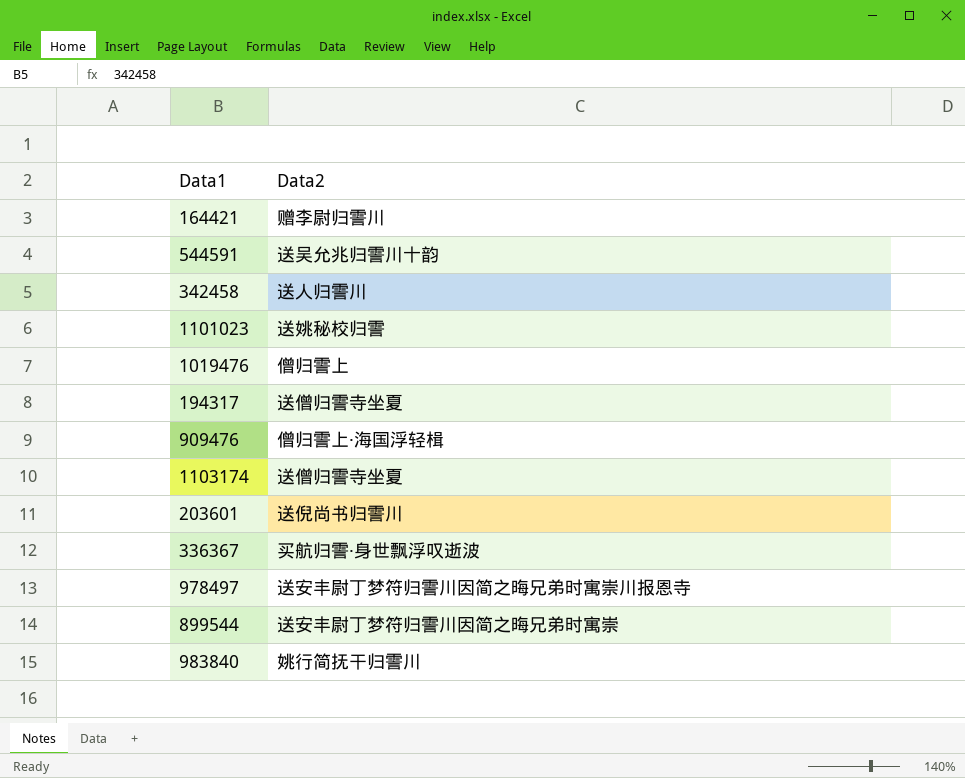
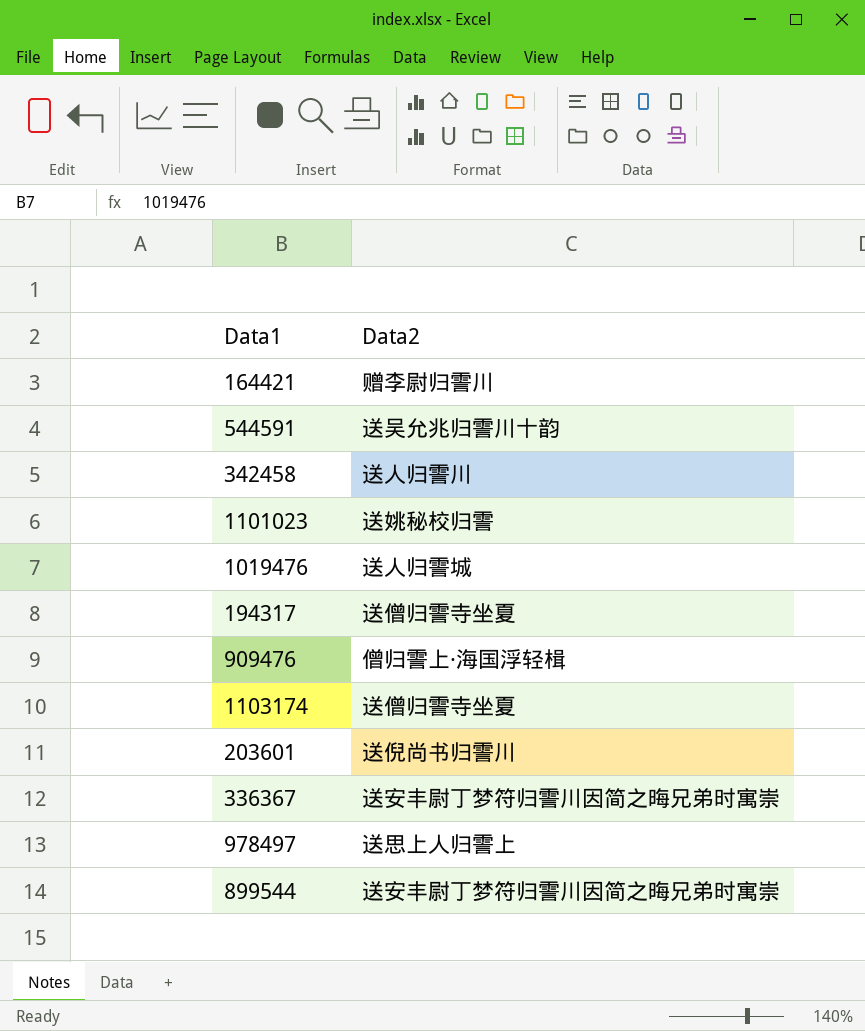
row 983840: 姚行简抚干归霅川 -> none
1019476 | Data2: 僧归霅上 -> 送人归霅城
336367 | Data2: 买航归霅·身世飘浮叹逝波 -> 送安丰尉丁梦符归霅川因简之晦兄弟时寓崇
978497 | Data2: 送安丰尉丁梦符归霅川因简之晦兄弟时寓崇川报恩寺 -> 送思上人归霅上

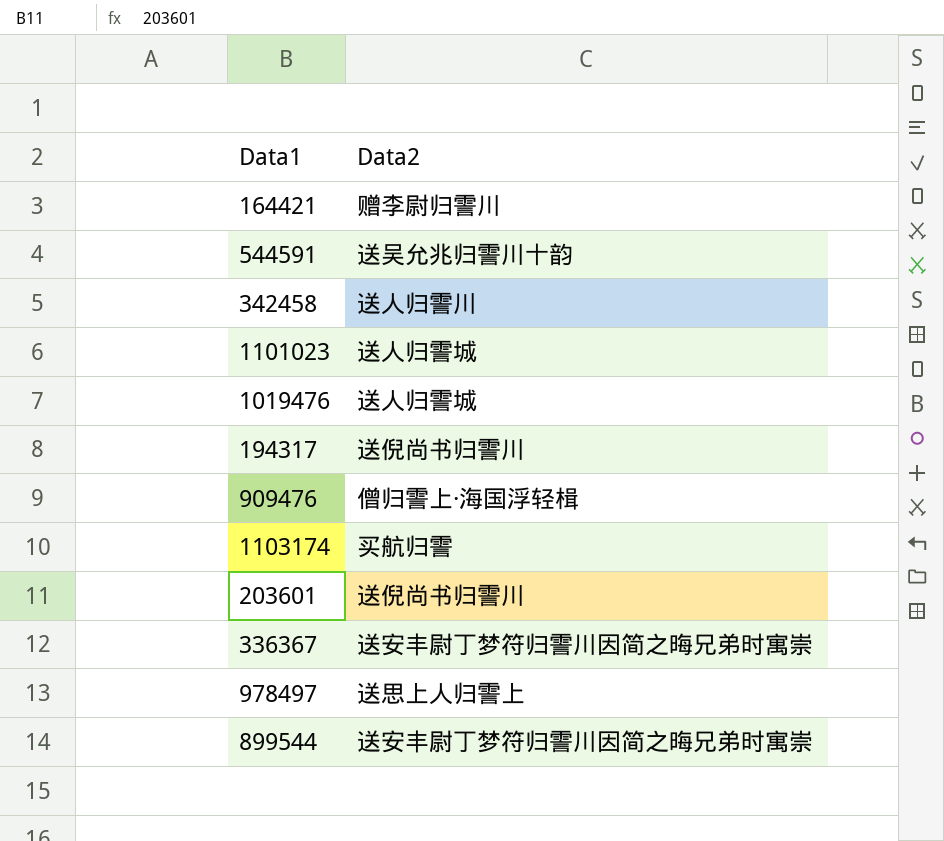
1101023 | Data2: 送姚秘校归霅 -> 送人归霅城
194317 | Data2: 送僧归霅寺坐夏 -> 送倪尚书归霅川
1103174 | Data2: 送僧归霅寺坐夏 -> 买航归霅

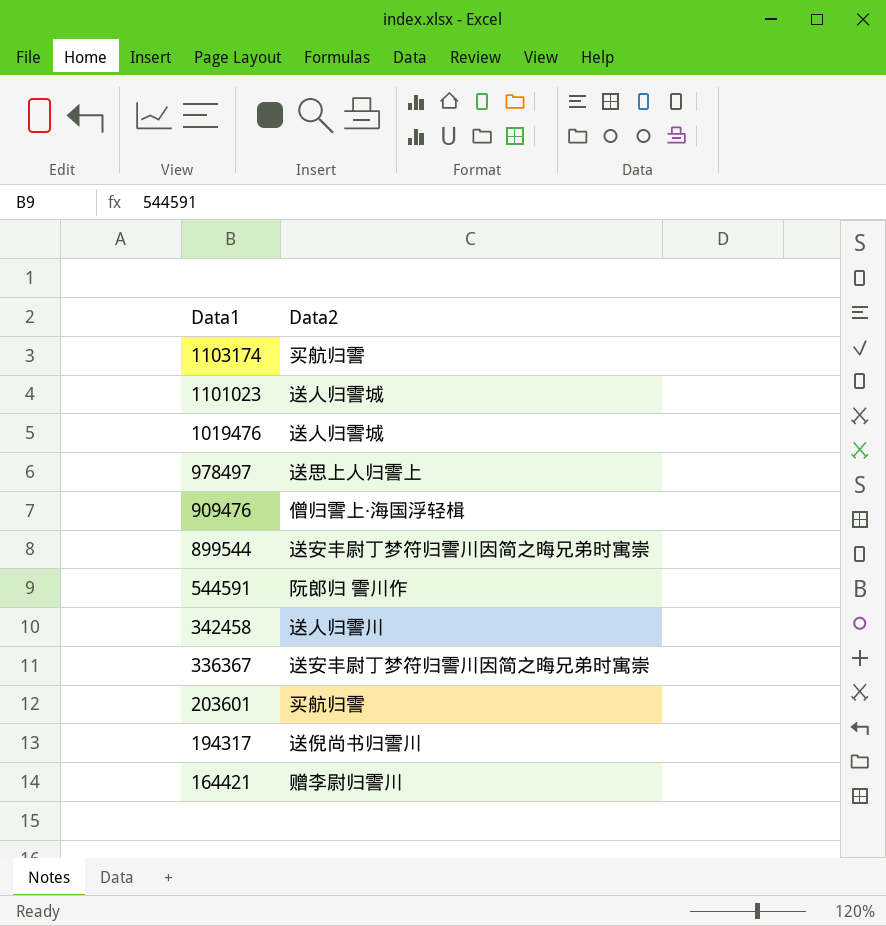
row order: none -> Data1 descending
544591 | Data2: 送吴允兆归霅川十韵 -> 阮郎归 霅川作
203601 | Data2: 送倪尚书归霅川 -> 买航归霅

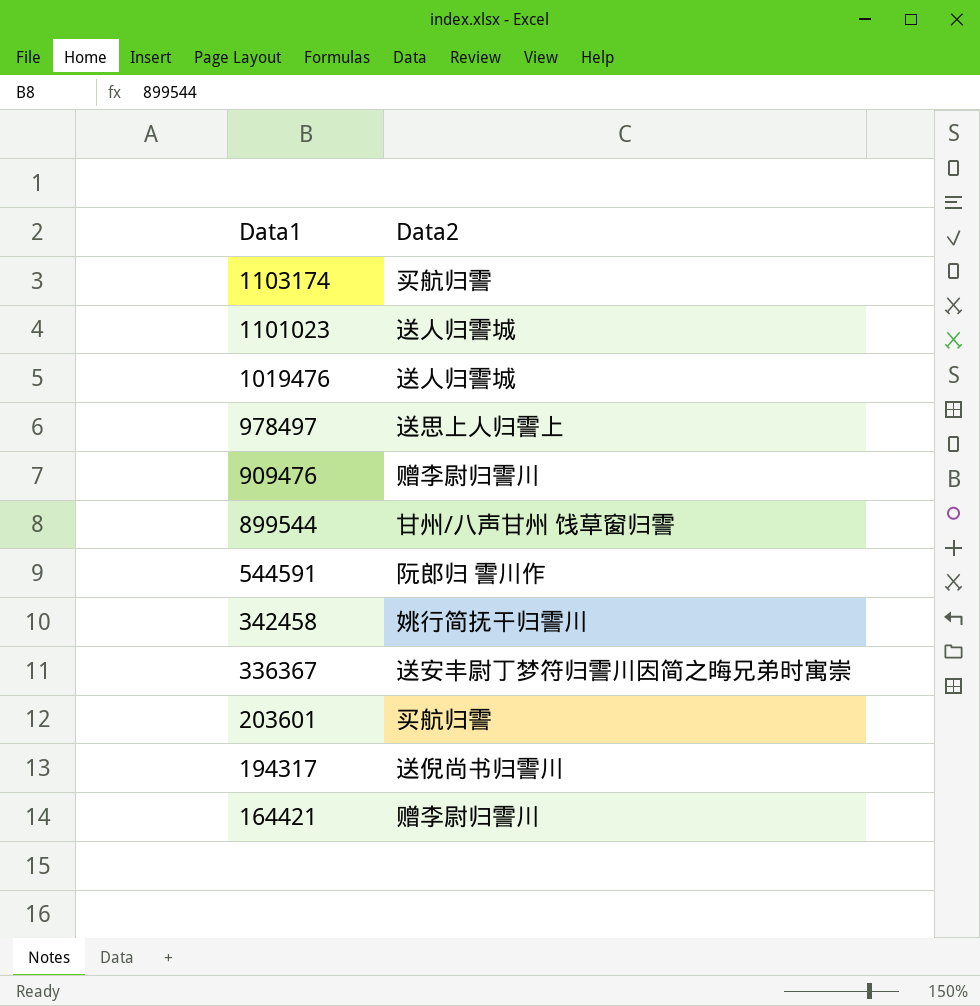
909476 | Data2: 僧归霅上·海国浮轻楫 -> 赠李尉归霅川
899544 | Data2: 送安丰尉丁梦符归霅川因简之晦兄弟时寓崇 -> 甘州/八声甘州 饯草窗归霅
342458 | Data2: 送人归霅川 -> 姚行简抚干归霅川

